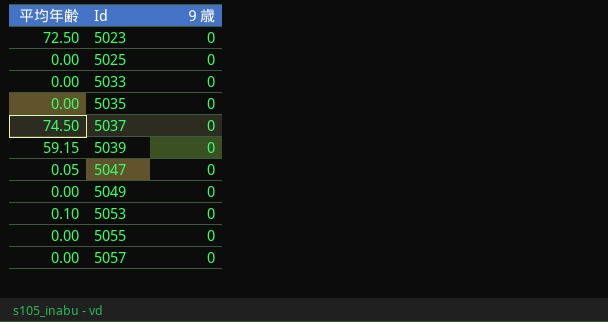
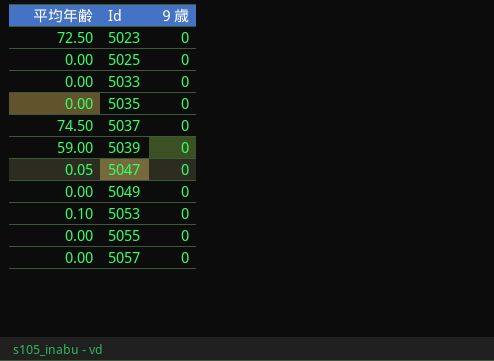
5039 | 平均年齢: 59.15 -> 59.00

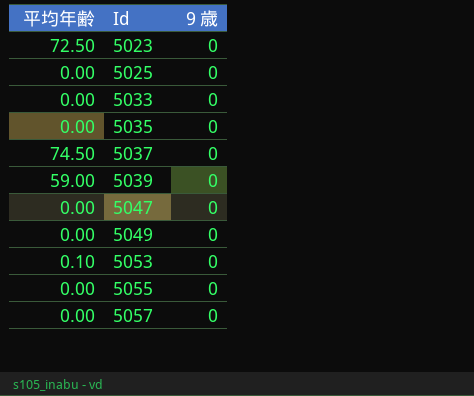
5047 | 平均年齢: 0.05 -> 0.00

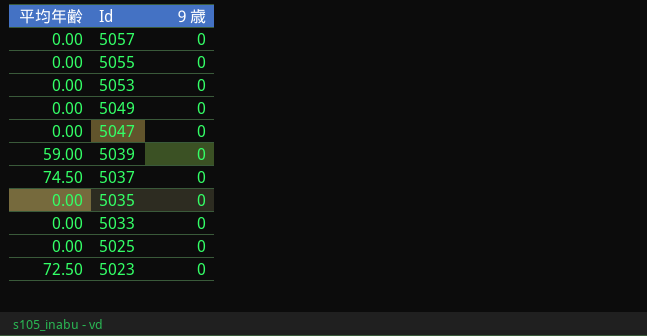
row order: Id ascending -> Id descending
5053 | 平均年齢: 0.10 -> 0.00

